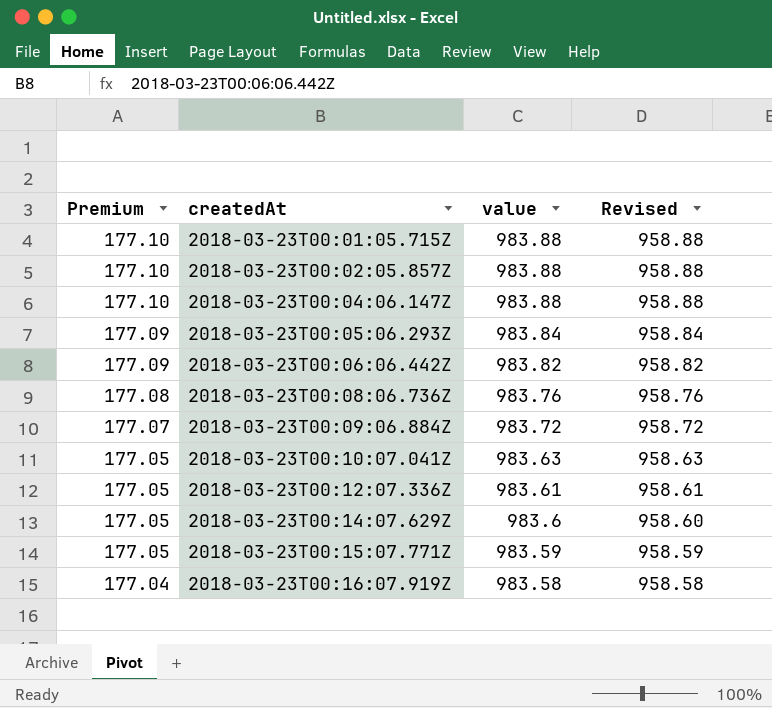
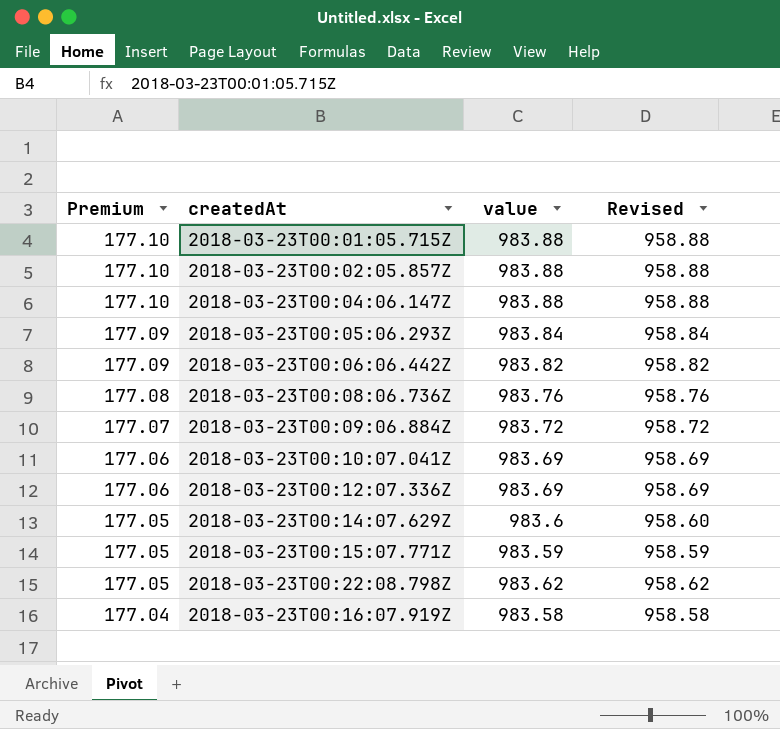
2018-03-23T00:10:07.041Z | Premium: 177.05 -> 177.06
2018-03-23T00:10:07.041Z | value: 983.63 -> 983.69
2018-03-23T00:10:07.041Z | Revised: 958.63 -> 958.69
2018-03-23T00:12:07.336Z | Premium: 177.05 -> 177.06
2018-03-23T00:12:07.336Z | value: 983.61 -> 983.69
2018-03-23T00:12:07.336Z | Revised: 958.61 -> 958.69
row 2018-03-23T00:22:08.798Z: none -> 177.05 | 983.62 | 958.62

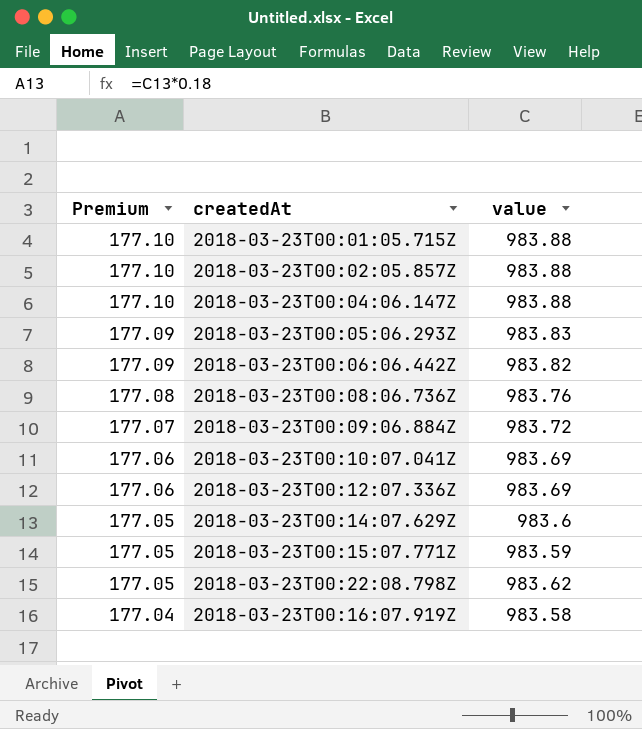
column Revised | formula: [value] - 25 -> none
2018-03-23T00:05:06.293Z | value: 983.84 -> 983.83

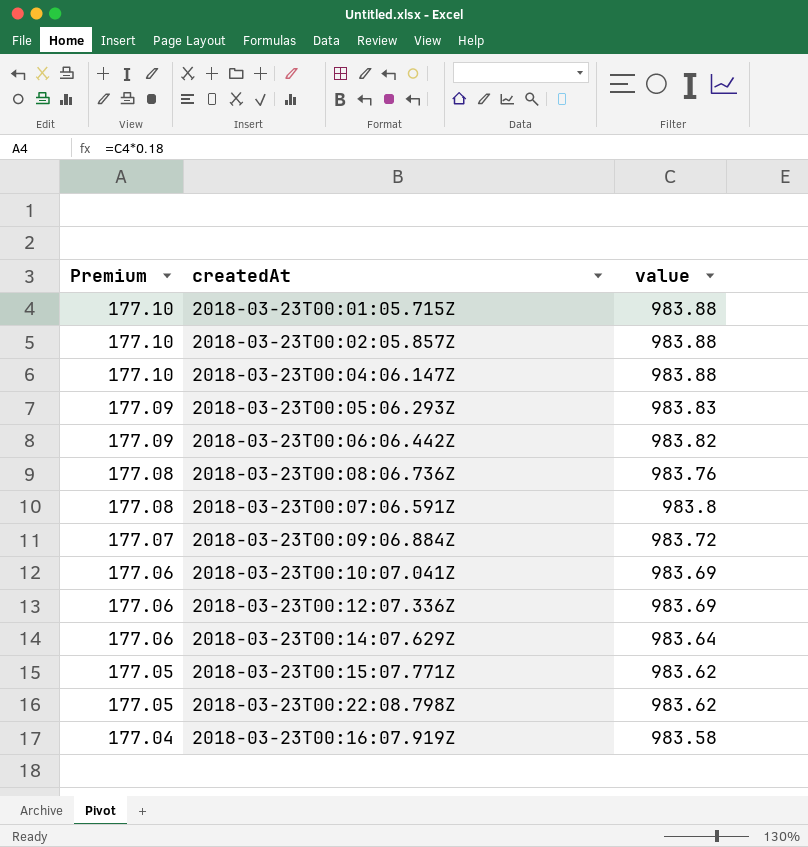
row 2018-03-23T00:07:06.591Z: none -> 177.08 | 983.8
2018-03-23T00:14:07.629Z | Premium: 177.05 -> 177.06
2018-03-23T00:14:07.629Z | value: 983.6 -> 983.64
2018-03-23T00:15:07.771Z | value: 983.59 -> 983.62

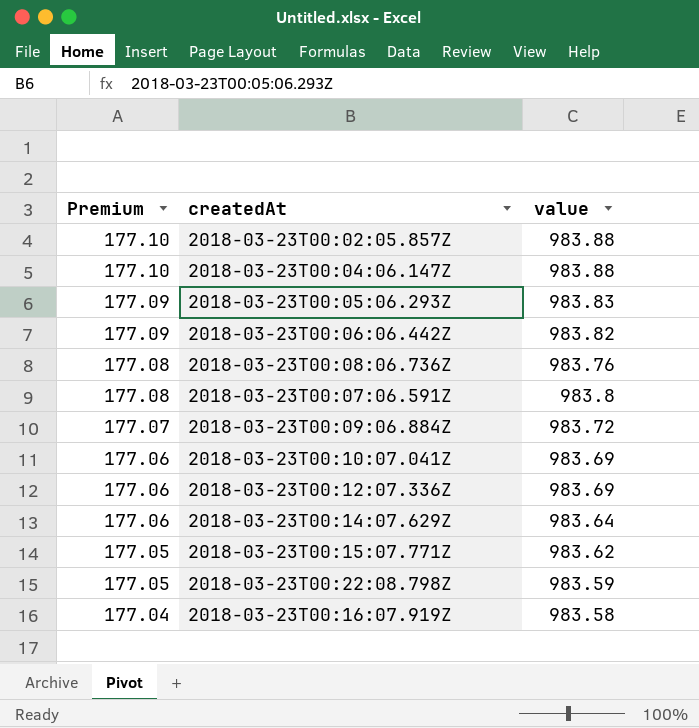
row 2018-03-23T00:01:05.715Z: 177.10 | 983.88 -> none
2018-03-23T00:22:08.798Z | value: 983.62 -> 983.59

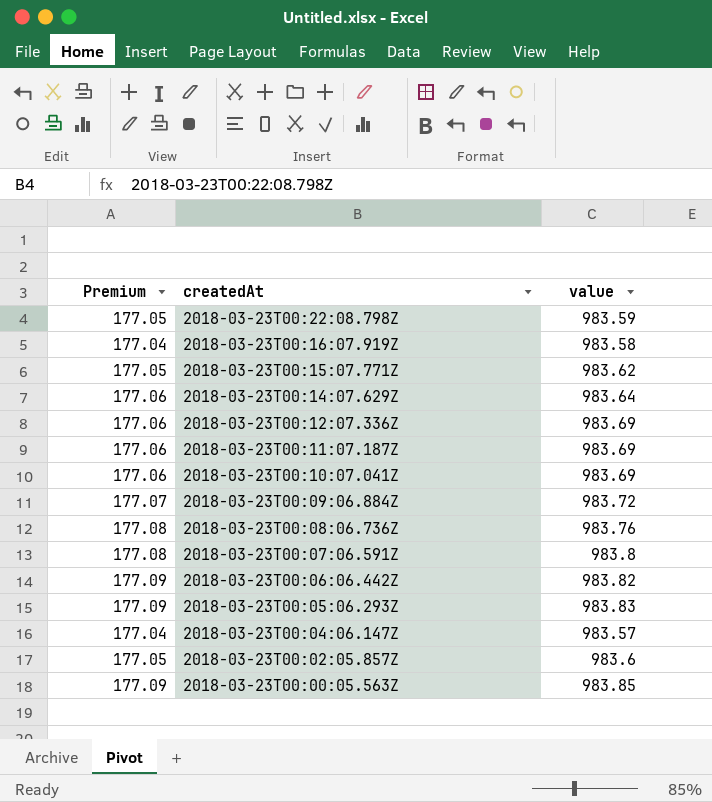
row order: Premium descending -> createdAt descending
row 2018-03-23T00:11:07.187Z: none -> 177.06 | 983.69
2018-03-23T00:04:06.147Z | Premium: 177.10 -> 177.04
2018-03-23T00:04:06.147Z | value: 983.88 -> 983.57
2018-03-23T00:02:05.857Z | Premium: 177.10 -> 177.05
2018-03-23T00:02:05.857Z | value: 983.88 -> 983.6
row 2018-03-23T00:00:05.563Z: none -> 177.09 | 983.85

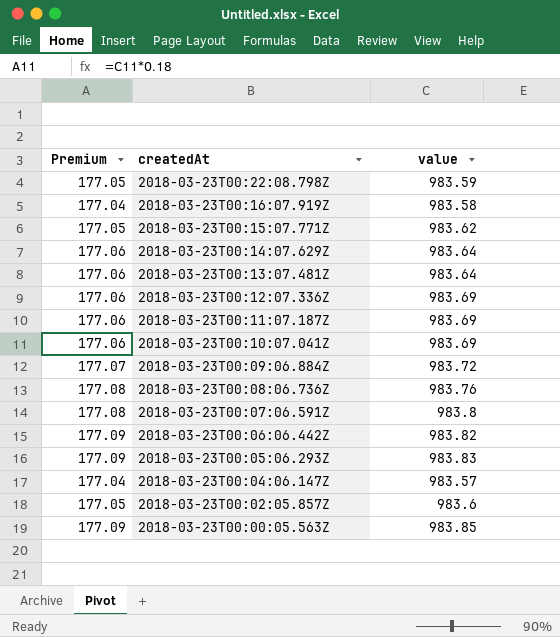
row 2018-03-23T00:13:07.481Z: none -> 177.06 | 983.64

